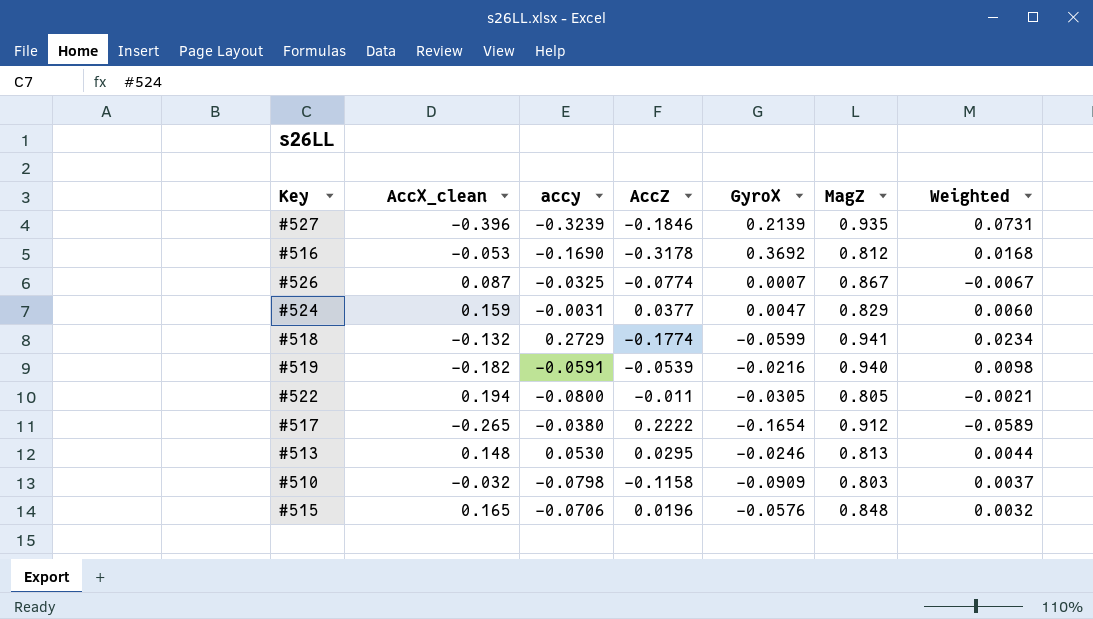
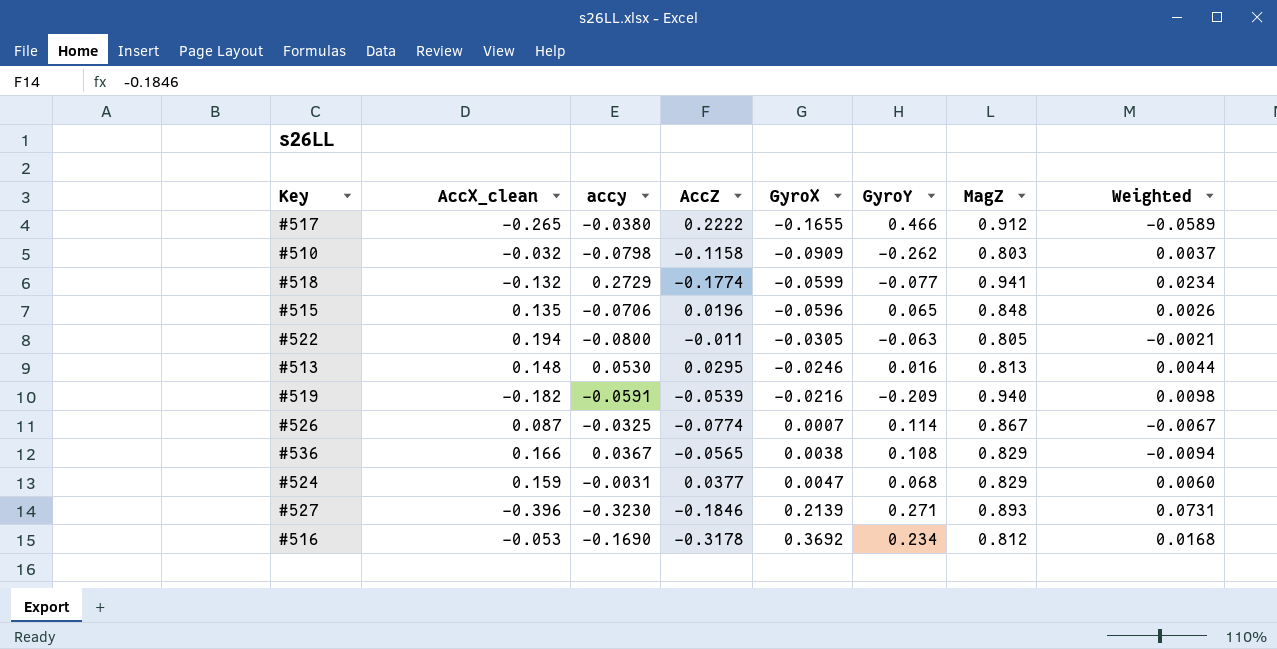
row order: none -> GyroX ascending
column GyroY | position: none -> 6
#517 | GyroX: -0.1654 -> -0.1655
#515 | AccX_clean: 0.165 -> 0.135
#515 | GyroX: -0.0576 -> -0.0596
#515 | Weighted: 0.0032 -> 0.0026
row #536: none -> 0.166 | 0.0367 | -0.0565 | 0.0038 | 0.108 | 0.829 | -0.0094
#527 | accy: -0.3239 -> -0.3230
#527 | MagZ: 0.935 -> 0.893

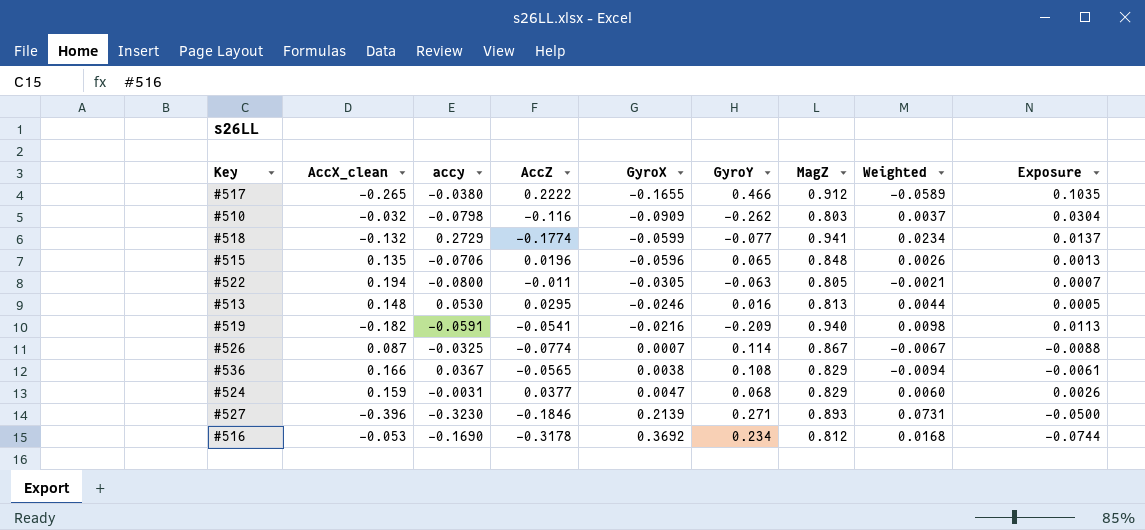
column Exposure | formula: none -> [AccZ] * [GyroY]
#510 | AccZ: -0.1158 -> -0.116
#519 | AccZ: -0.0539 -> -0.0541

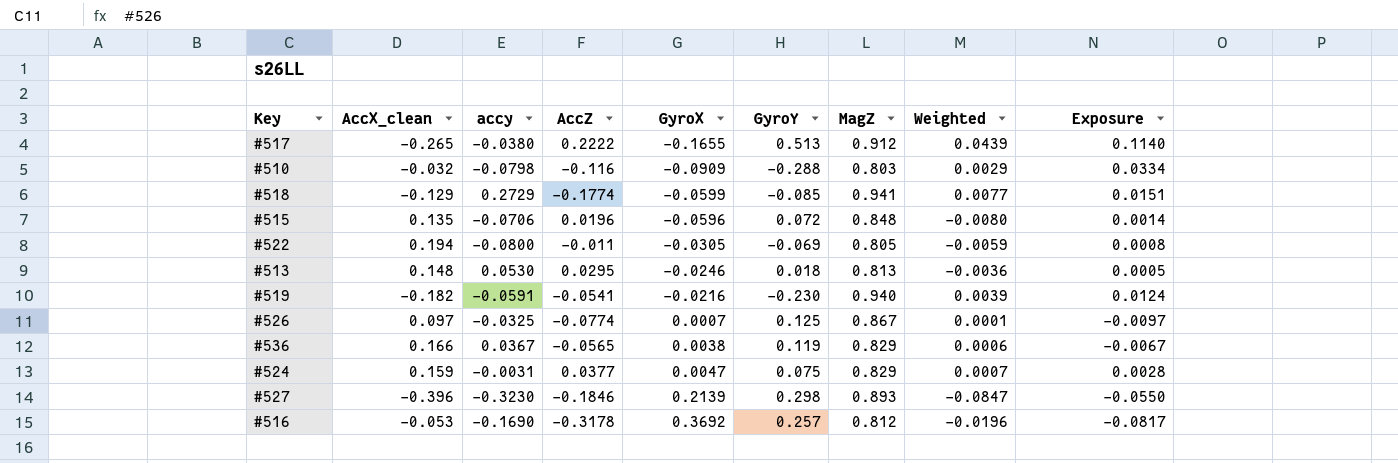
column Weighted | formula: [AccX_clean] * [AccZ] -> [AccX_clean] * [GyroX]
#517 | GyroY: 0.466 -> 0.513
#517 | Exposure: 0.1035 -> 0.1140
#510 | GyroY: -0.262 -> -0.288
#510 | Exposure: 0.0304 -> 0.0334
#518 | AccX_clean: -0.132 -> -0.129
#518 | GyroY: -0.077 -> -0.085
#518 | Exposure: 0.0137 -> 0.0151
#515 | GyroY: 0.065 -> 0.072
#515 | Exposure: 0.0013 -> 0.0014
#522 | GyroY: -0.063 -> -0.069
#522 | Exposure: 0.0007 -> 0.0008
#513 | GyroY: 0.016 -> 0.018
#519 | GyroY: -0.209 -> -0.230
#519 | Exposure: 0.0113 -> 0.0124
#526 | AccX_clean: 0.087 -> 0.097
#526 | GyroY: 0.114 -> 0.125
#526 | Exposure: -0.0088 -> -0.0097
#536 | GyroY: 0.108 -> 0.119
#536 | Exposure: -0.0061 -> -0.0067
#524 | GyroY: 0.068 -> 0.075
#524 | Exposure: 0.0026 -> 0.0028
#527 | GyroY: 0.271 -> 0.298
#527 | Exposure: -0.0500 -> -0.0550
#516 | GyroY: 0.234 -> 0.257
#516 | Exposure: -0.0744 -> -0.0817

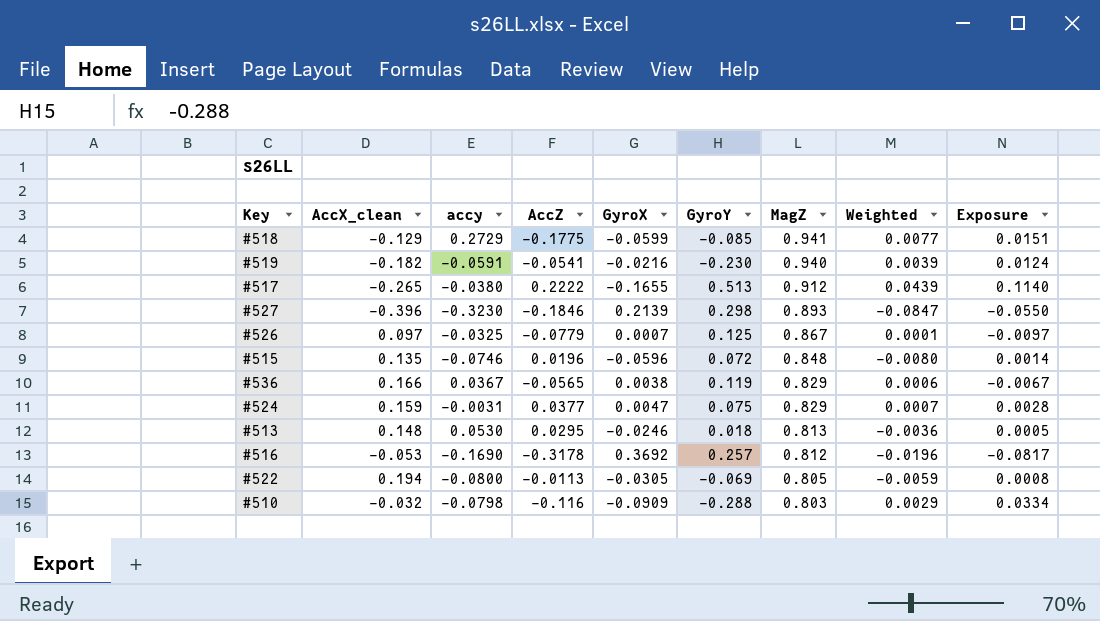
row order: GyroX ascending -> MagZ descending
#518 | AccZ: -0.1774 -> -0.1775
#526 | AccZ: -0.0774 -> -0.0779
#515 | accy: -0.0706 -> -0.0746
#522 | AccZ: -0.011 -> -0.0113

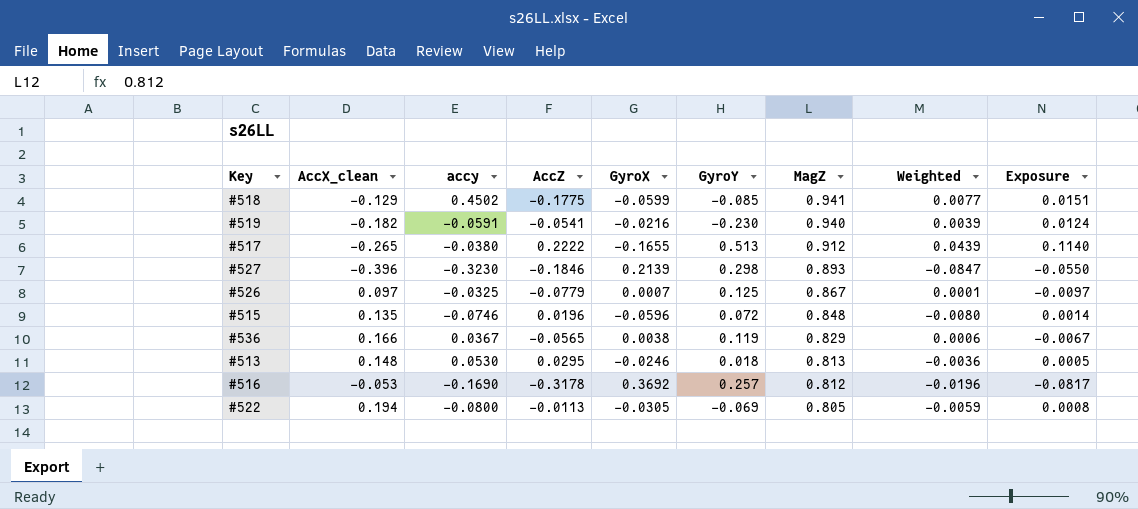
row #524: 0.159 | -0.0031 | 0.0377 | 0.0047 | 0.075 | 0.829 | 0.0007 | 0.0028 -> none
row #510: -0.032 | -0.0798 | -0.116 | -0.0909 | -0.288 | 0.803 | 0.0029 | 0.0334 -> none
#518 | accy: 0.2729 -> 0.4502

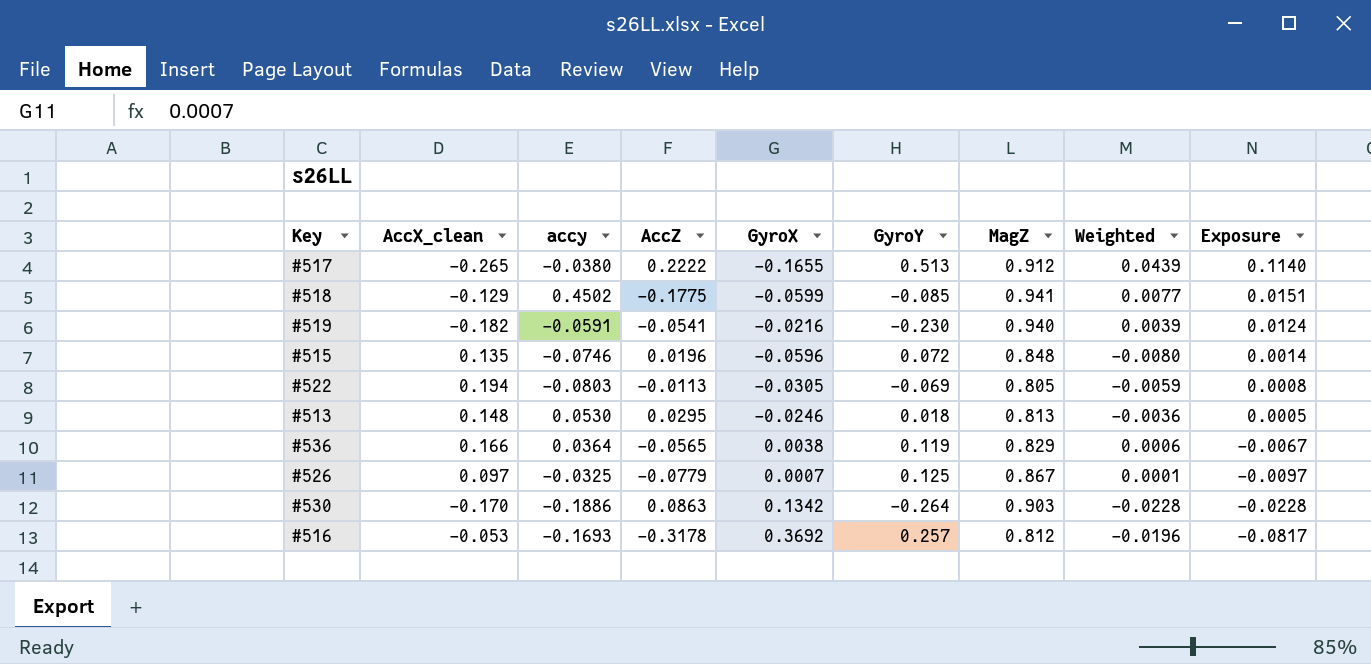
row order: MagZ descending -> Exposure descending
row #527: -0.396 | -0.3230 | -0.1846 | 0.2139 | 0.298 | 0.893 | -0.0847 | -0.0550 -> none
#522 | accy: -0.0800 -> -0.0803
#536 | accy: 0.0367 -> 0.0364
row #530: none -> -0.170 | -0.1886 | 0.0863 | 0.1342 | -0.264 | 0.903 | -0.0228 | -0.0228
#516 | accy: -0.1690 -> -0.1693

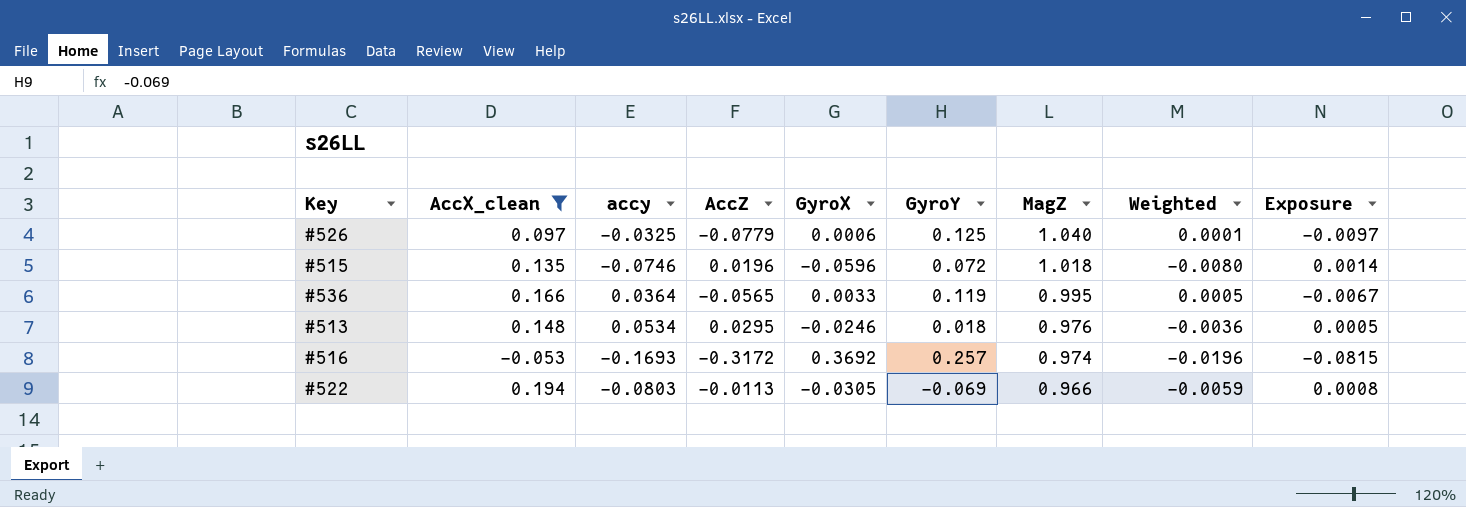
filter: none -> AccX_clean >= -0.053
row order: Exposure descending -> MagZ descending
#526 | GyroX: 0.0007 -> 0.0006
#526 | MagZ: 0.867 -> 1.040
#515 | MagZ: 0.848 -> 1.018
#536 | GyroX: 0.0038 -> 0.0033
#536 | MagZ: 0.829 -> 0.995
#536 | Weighted: 0.0006 -> 0.0005
#513 | accy: 0.0530 -> 0.0534
#513 | MagZ: 0.813 -> 0.976
#516 | AccZ: -0.3178 -> -0.3172
#516 | MagZ: 0.812 -> 0.974
#516 | Exposure: -0.0817 -> -0.0815
#522 | MagZ: 0.805 -> 0.966

